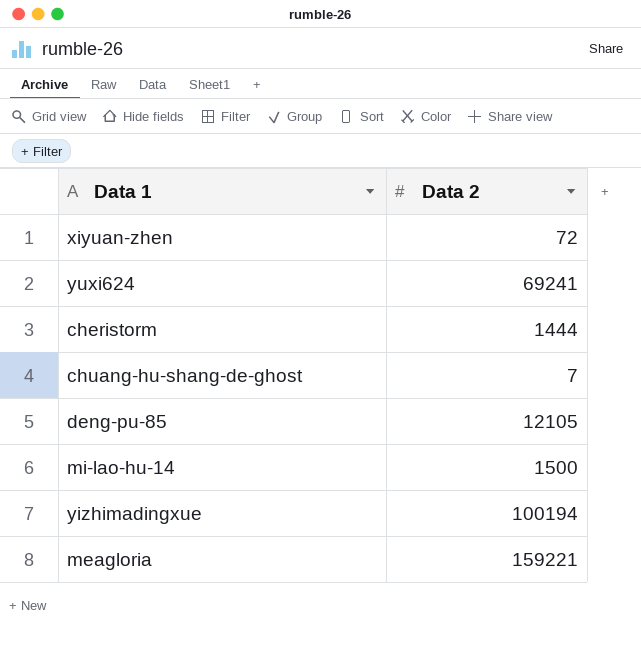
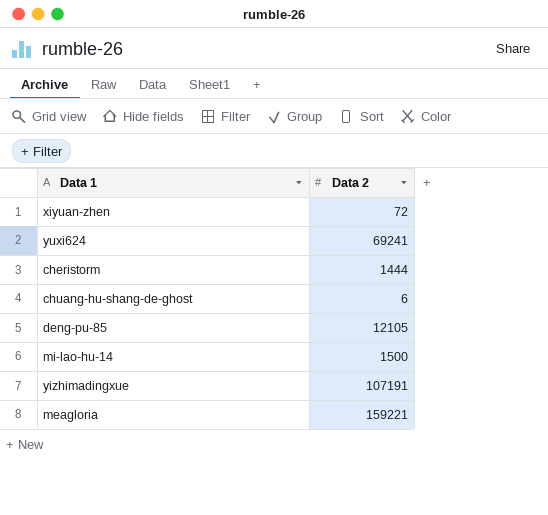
chuang-hu-shang-de-ghost | Data 2: 7 -> 6
yizhimadingxue | Data 2: 100194 -> 107191

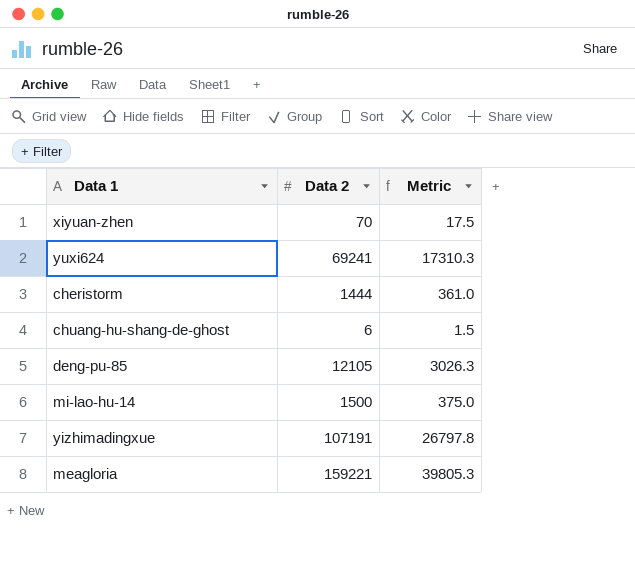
column Metric | formula: none -> [Data 2] * 0.25
xiyuan-zhen | Data 2: 72 -> 70

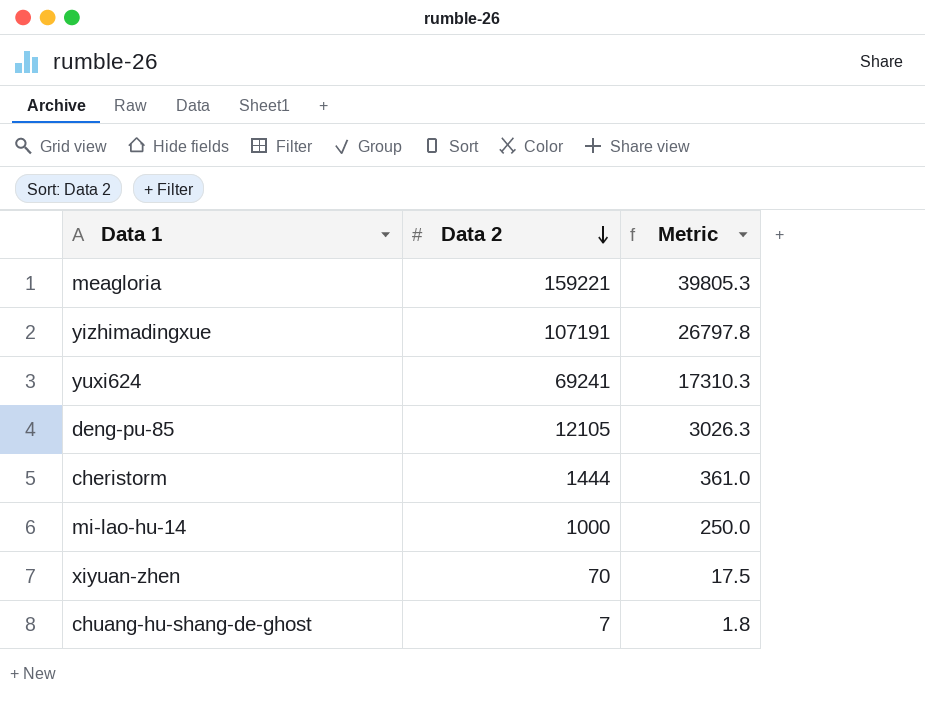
row order: none -> Data 2 descending
mi-lao-hu-14 | Data 2: 1500 -> 1000
mi-lao-hu-14 | Metric: 375.0 -> 250.0
chuang-hu-shang-de-ghost | Data 2: 6 -> 7
chuang-hu-shang-de-ghost | Metric: 1.5 -> 1.8

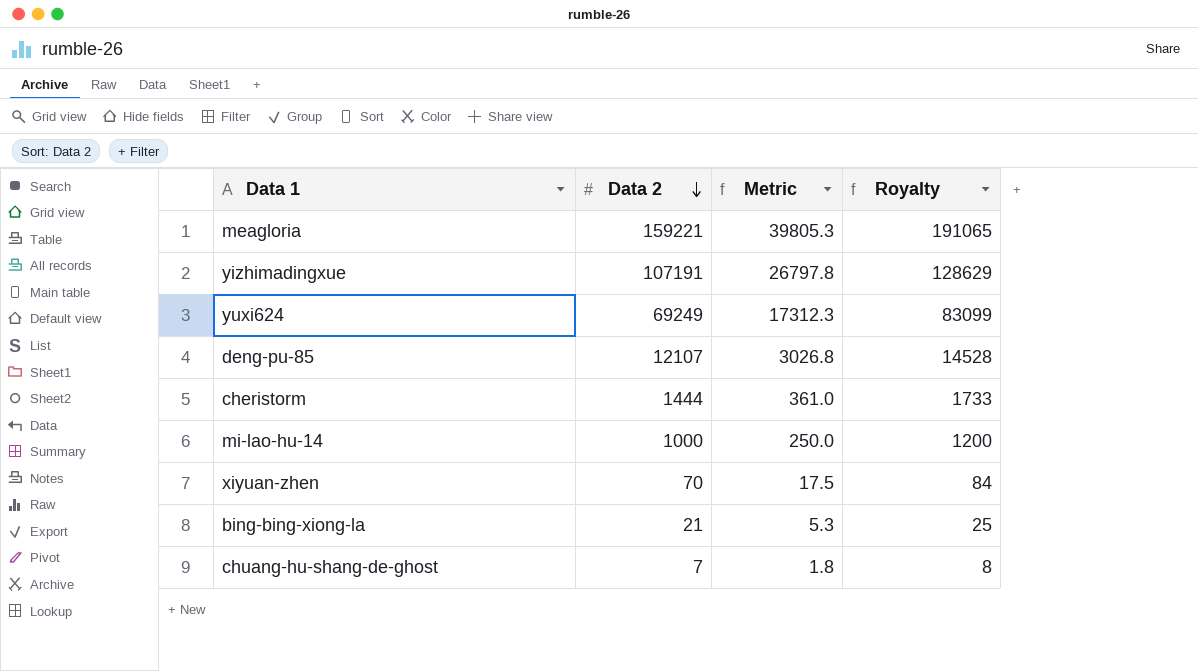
column Royalty | formula: none -> [Data 2] * 1.2
yuxi624 | Data 2: 69241 -> 69249
yuxi624 | Metric: 17310.3 -> 17312.3
deng-pu-85 | Data 2: 12105 -> 12107
deng-pu-85 | Metric: 3026.3 -> 3026.8
row bing-bing-xiong-la: none -> 21 | 5.3 | 25

